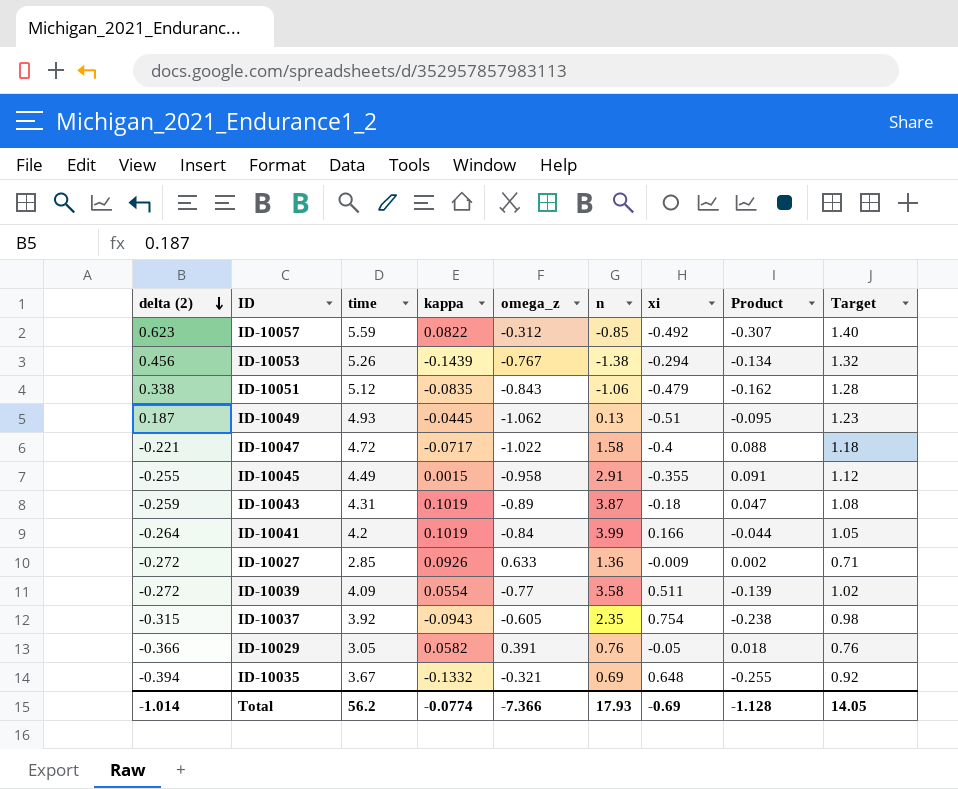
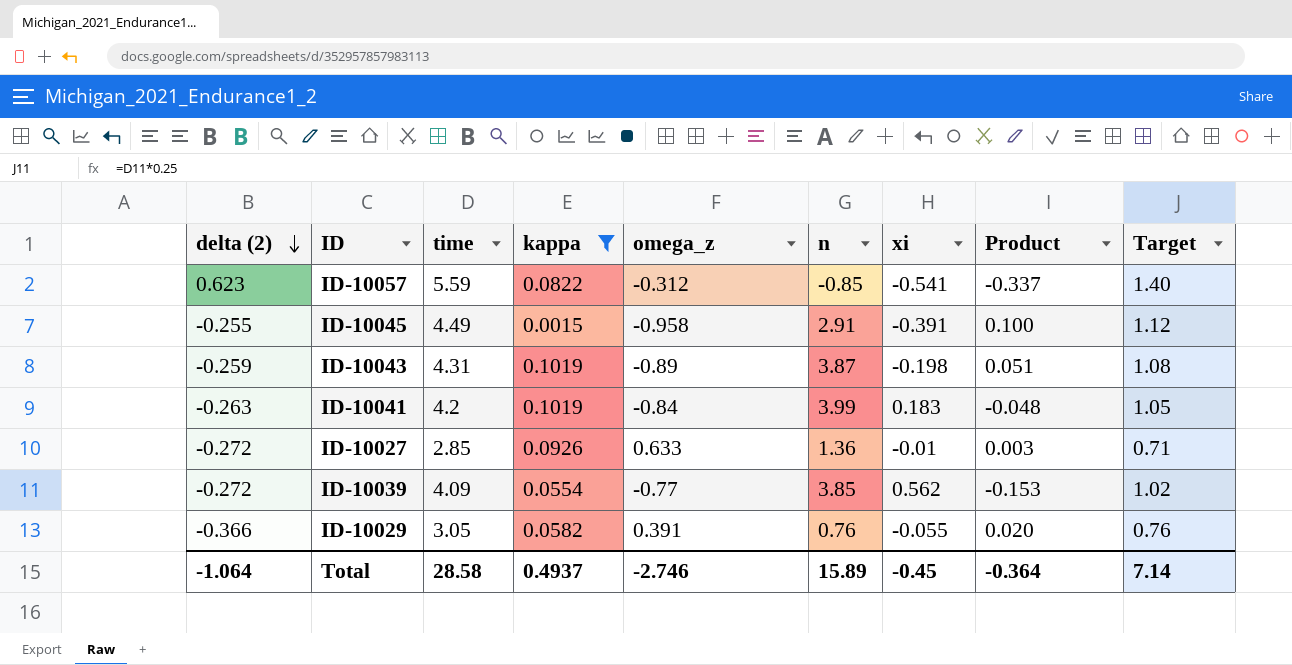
filter: none -> kappa >= 0.0015
ID-10057 | xi: -0.492 -> -0.541
ID-10057 | Product: -0.307 -> -0.337
ID-10045 | xi: -0.355 -> -0.391
ID-10045 | Product: 0.091 -> 0.100
ID-10043 | xi: -0.18 -> -0.198
ID-10043 | Product: 0.047 -> 0.051
ID-10041 | delta (2): -0.264 -> -0.263
ID-10041 | xi: 0.166 -> 0.183
ID-10041 | Product: -0.044 -> -0.048
ID-10027 | xi: -0.009 -> -0.01
ID-10027 | Product: 0.002 -> 0.003
ID-10039 | n: 3.58 -> 3.85
ID-10039 | xi: 0.511 -> 0.562
ID-10039 | Product: -0.139 -> -0.153
ID-10029 | xi: -0.05 -> -0.055
ID-10029 | Product: 0.018 -> 0.020
Total | delta (2): -1.014 -> -1.064
Total | time: 56.2 -> 28.58
Total | kappa: -0.0774 -> 0.4937
Total | omega_z: -7.366 -> -2.746
Total | n: 17.93 -> 15.89
Total | xi: -0.69 -> -0.45
Total | Product: -1.128 -> -0.364
Total | Target: 14.05 -> 7.14

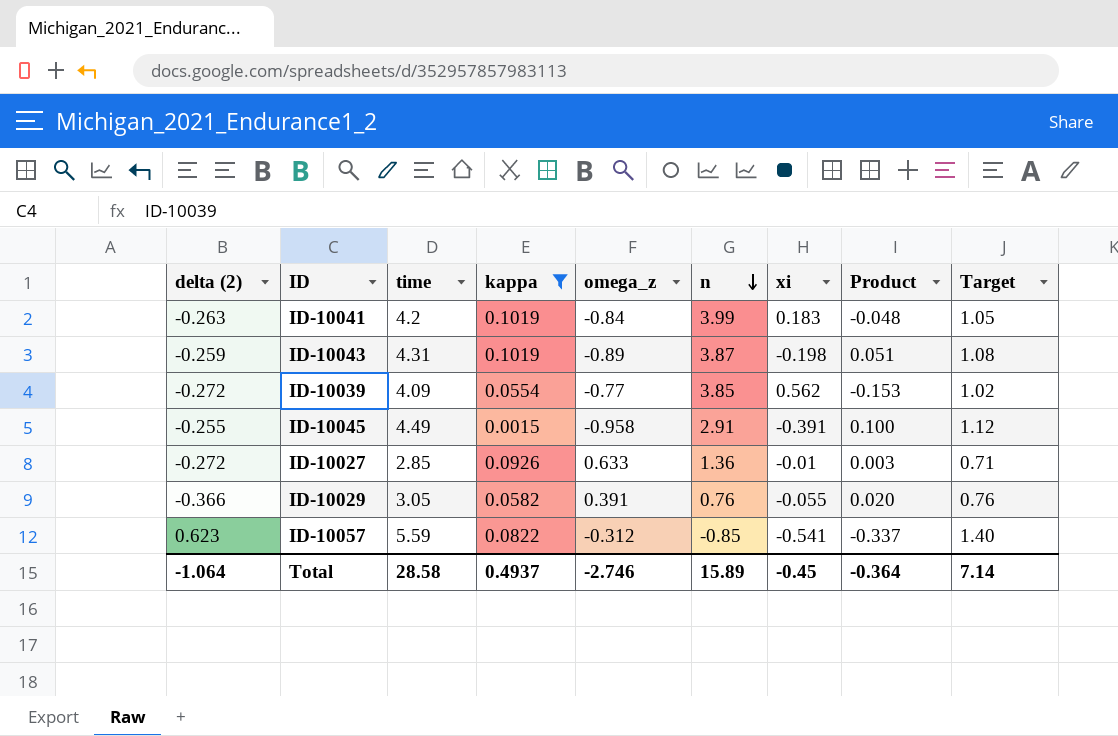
row order: delta (2) descending -> n descending

